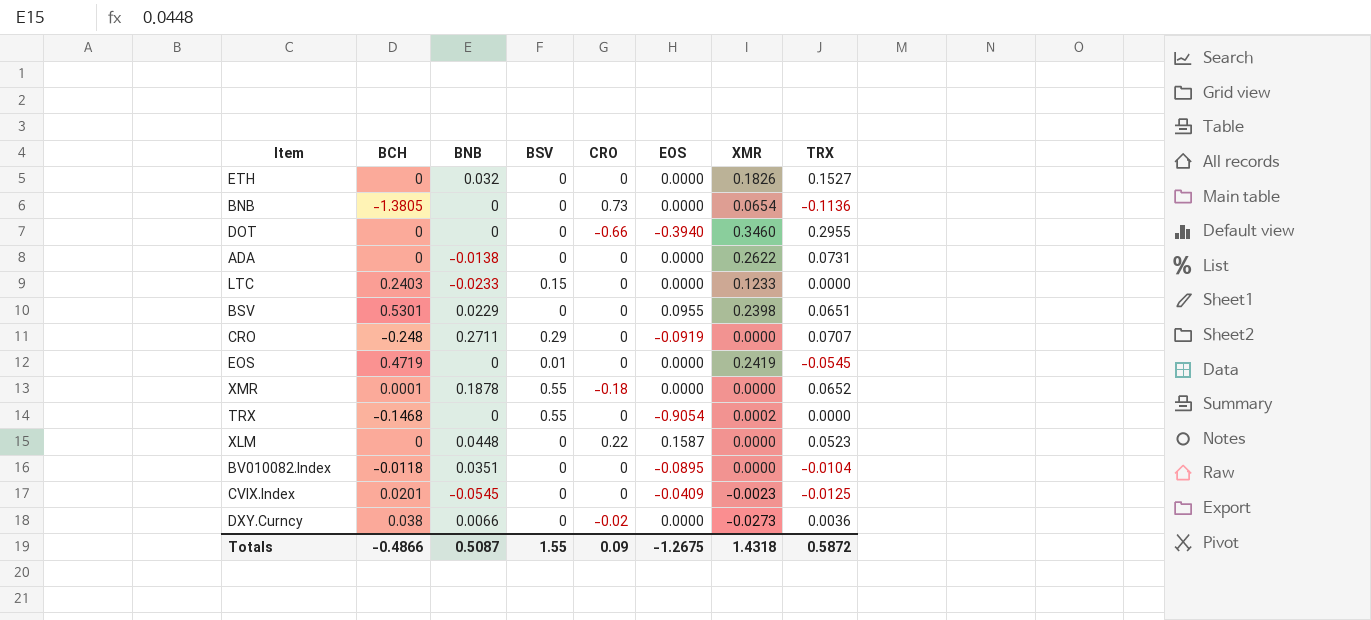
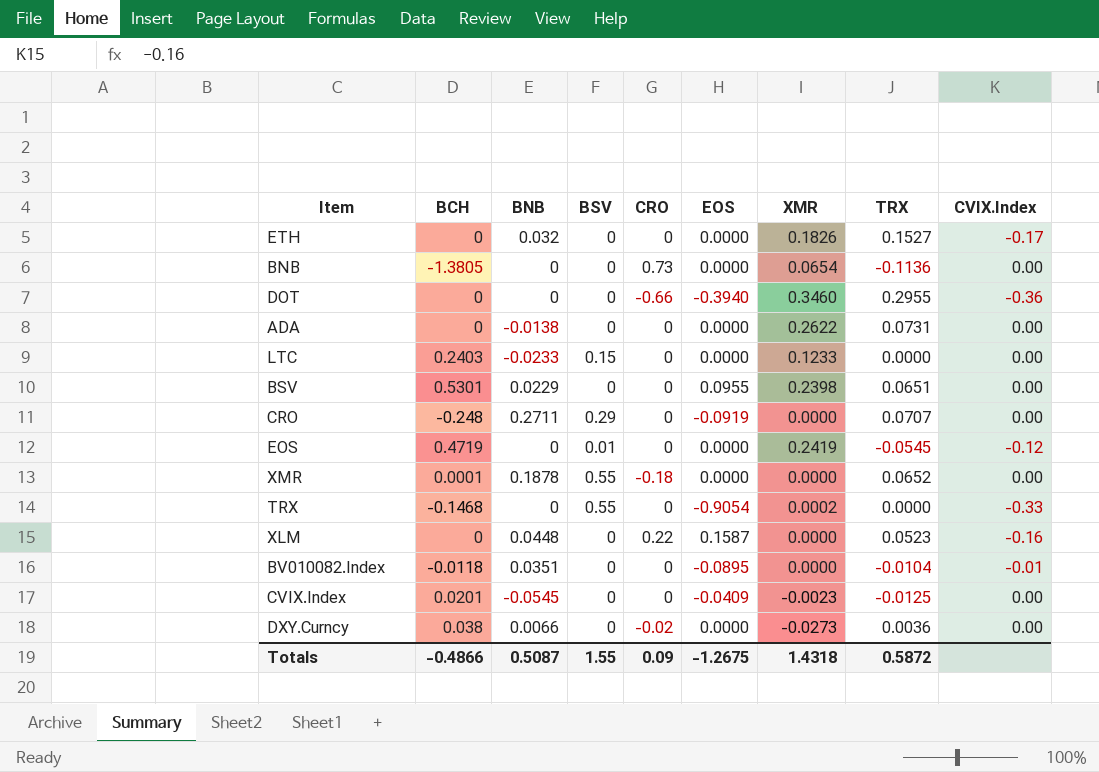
column CVIX.Index | position: none -> 9

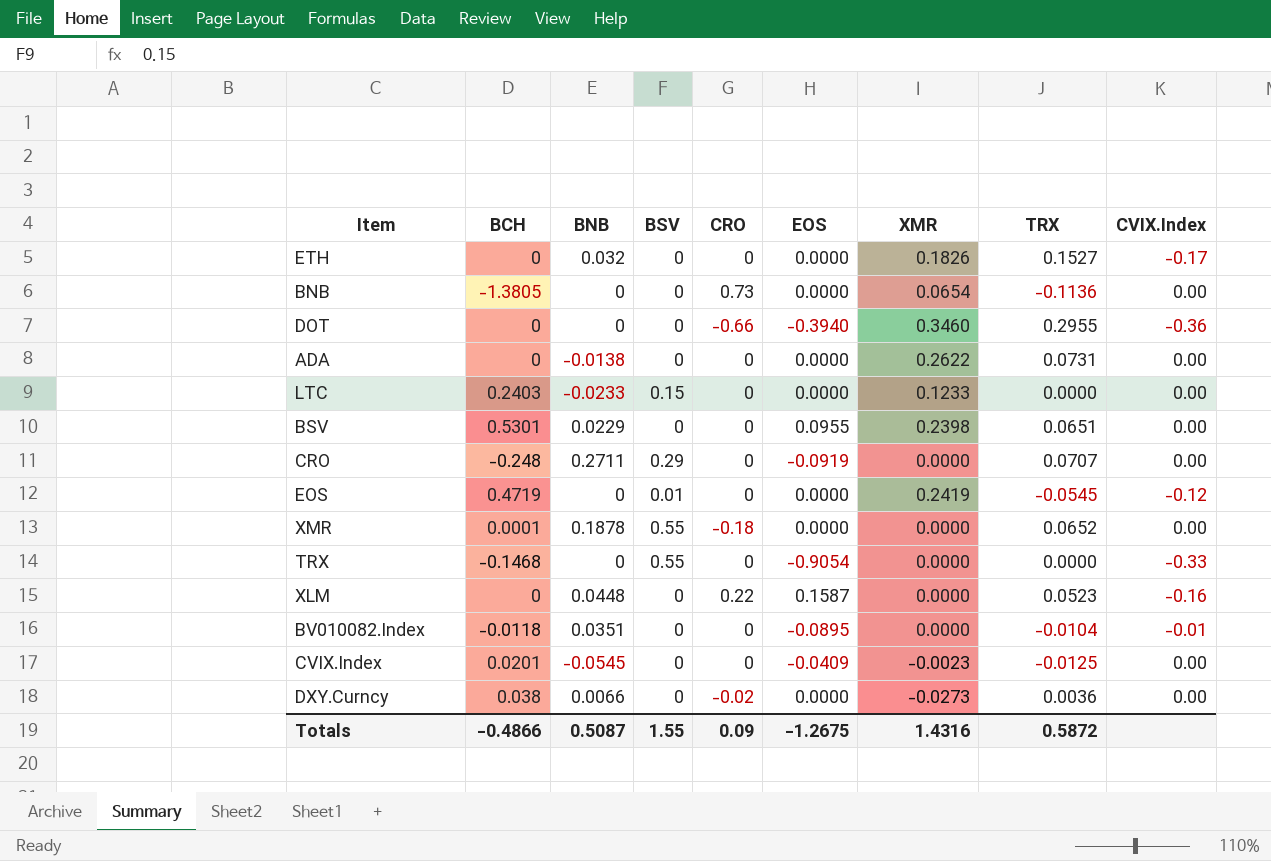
TRX | XMR: 0.0002 -> 0.0000
Totals | XMR: 1.4318 -> 1.4316

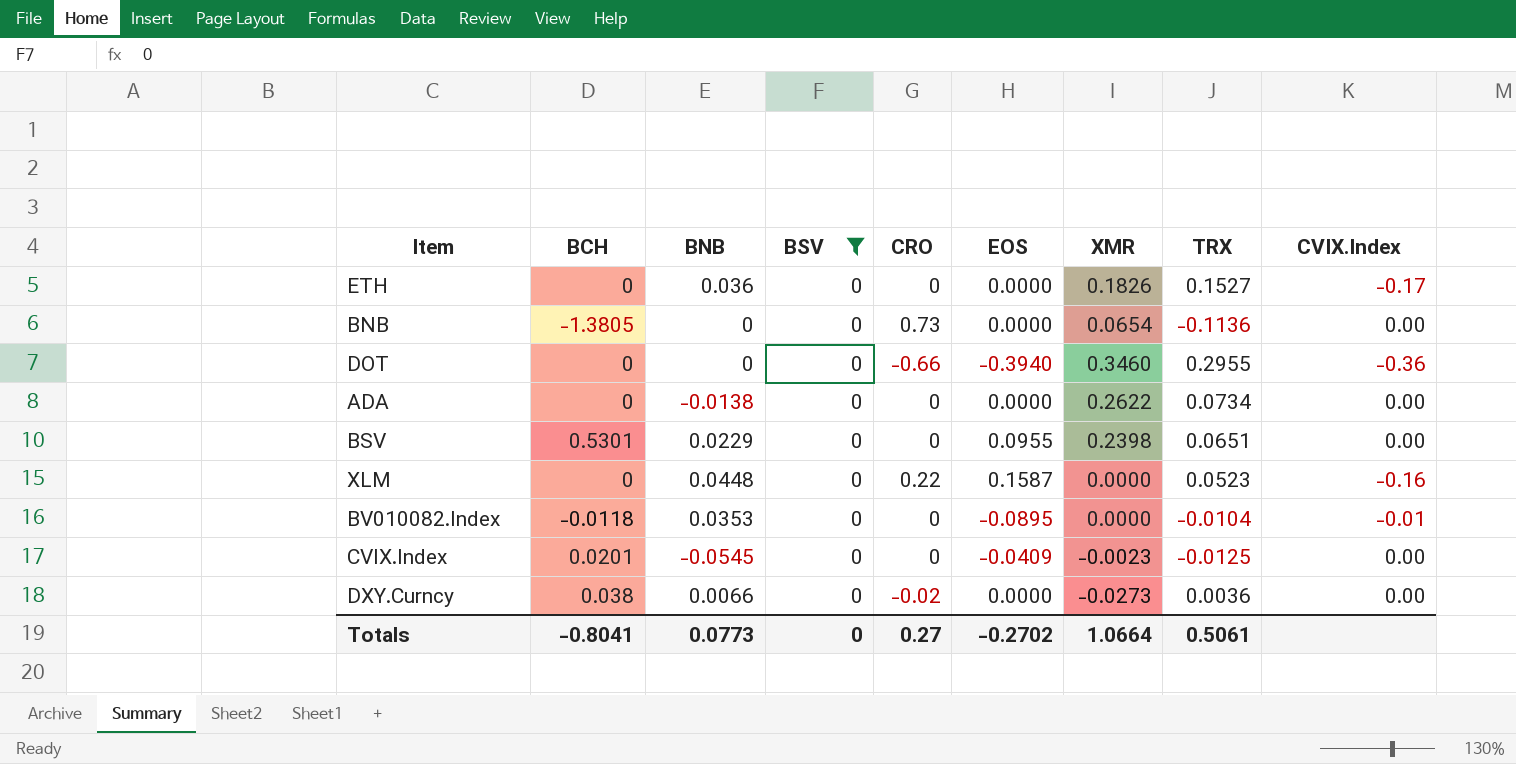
filter: none -> BSV = 0
ETH | BNB: 0.032 -> 0.036
ADA | TRX: 0.0731 -> 0.0734
BV010082.Index | BNB: 0.0351 -> 0.0353
Totals | BCH: -0.4866 -> -0.8041
Totals | BNB: 0.5087 -> 0.0773
Totals | BSV: 1.55 -> 0
Totals | CRO: 0.09 -> 0.27
Totals | EOS: -1.2675 -> -0.2702
Totals | XMR: 1.4316 -> 1.0664
Totals | TRX: 0.5872 -> 0.5061

